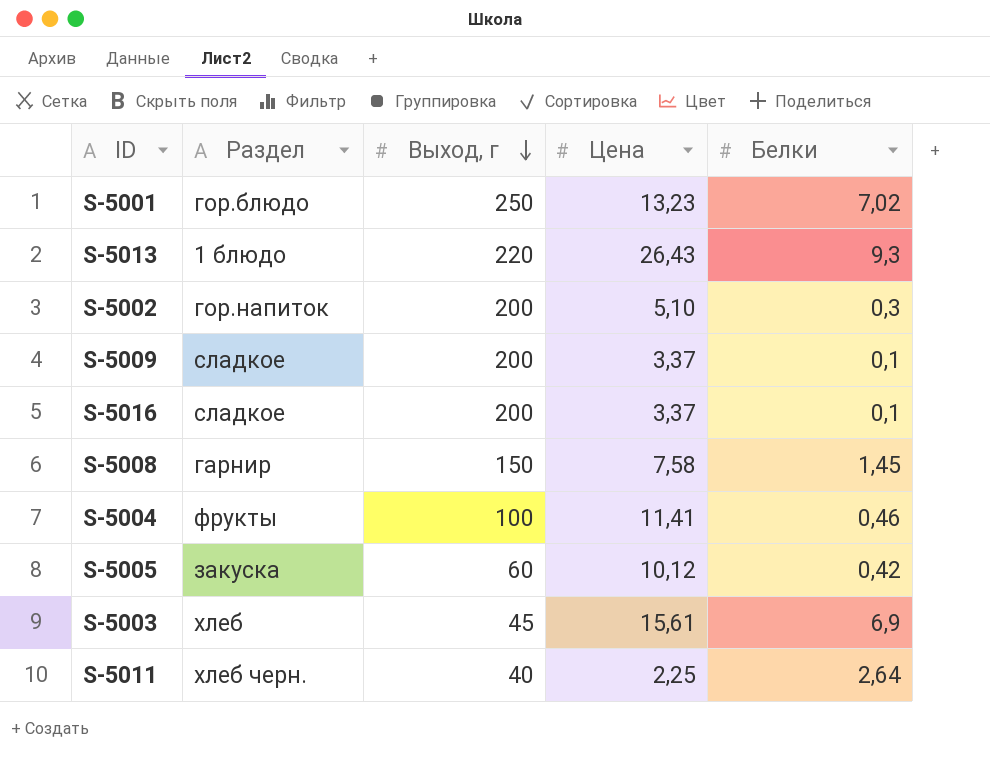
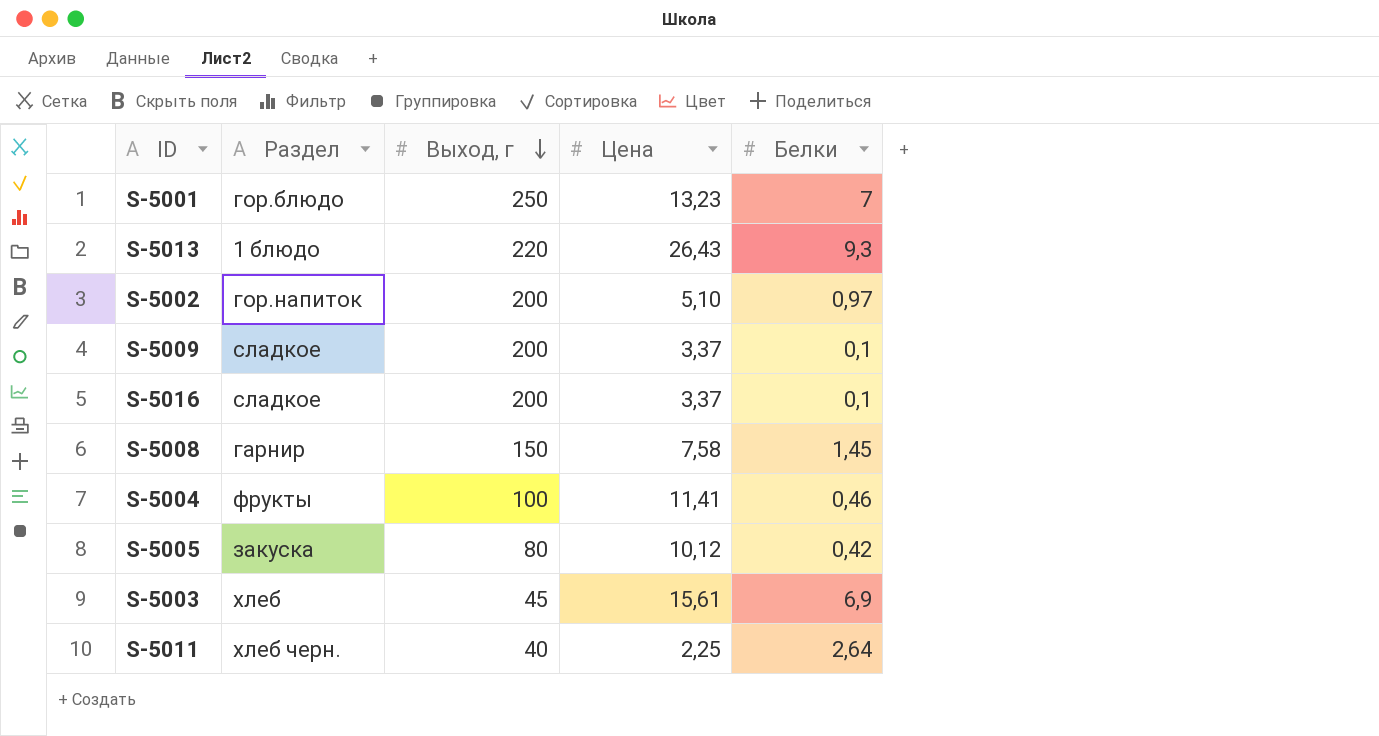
S-5001 | Белки: 7,02 -> 7
S-5002 | Белки: 0,3 -> 0,97
S-5005 | Выход, г: 60 -> 80

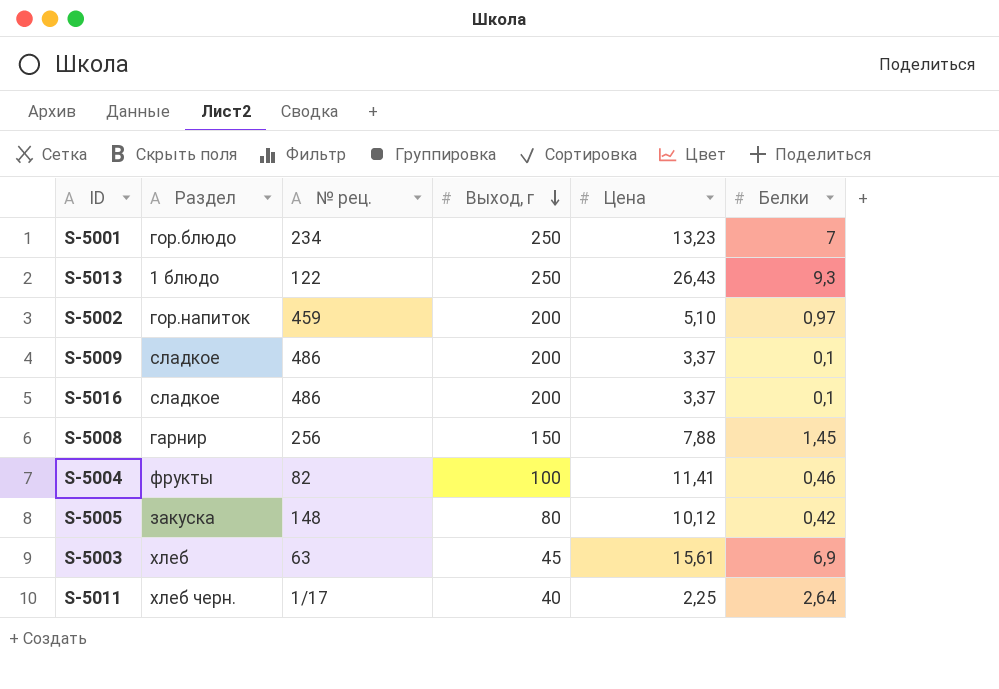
column № рец. | position: none -> 3
S-5013 | Выход, г: 220 -> 250
S-5008 | Цена: 7,58 -> 7,88

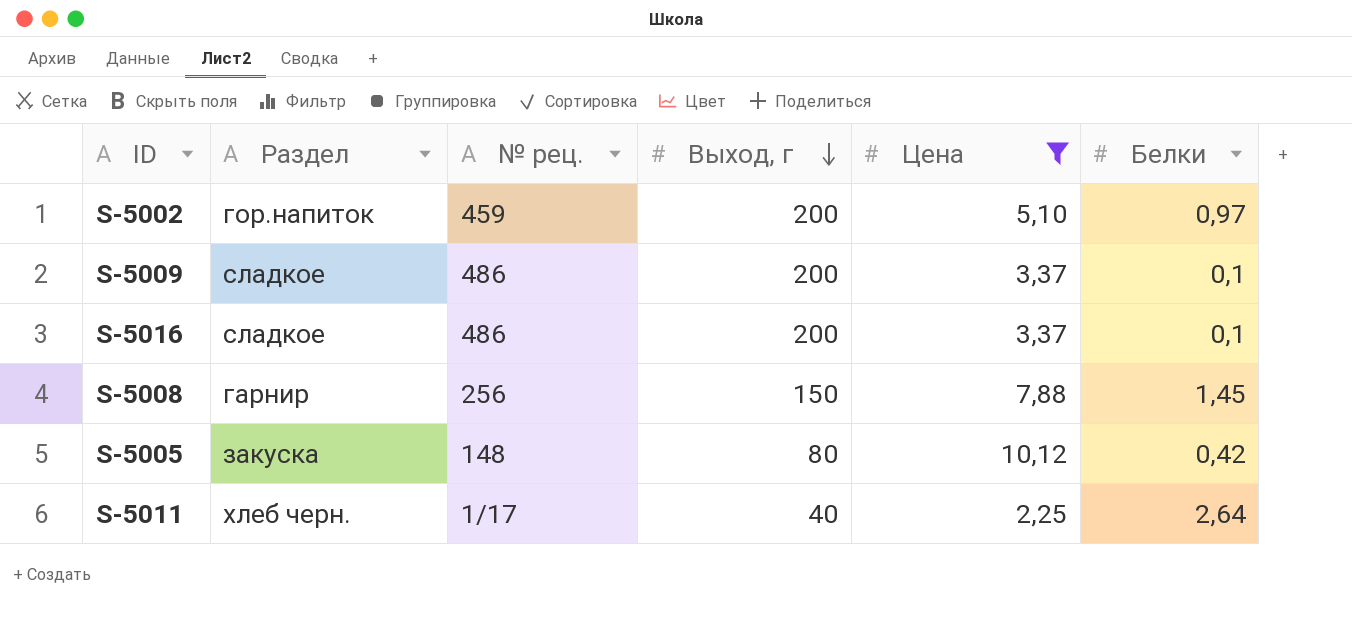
filter: none -> Цена <= 10,12

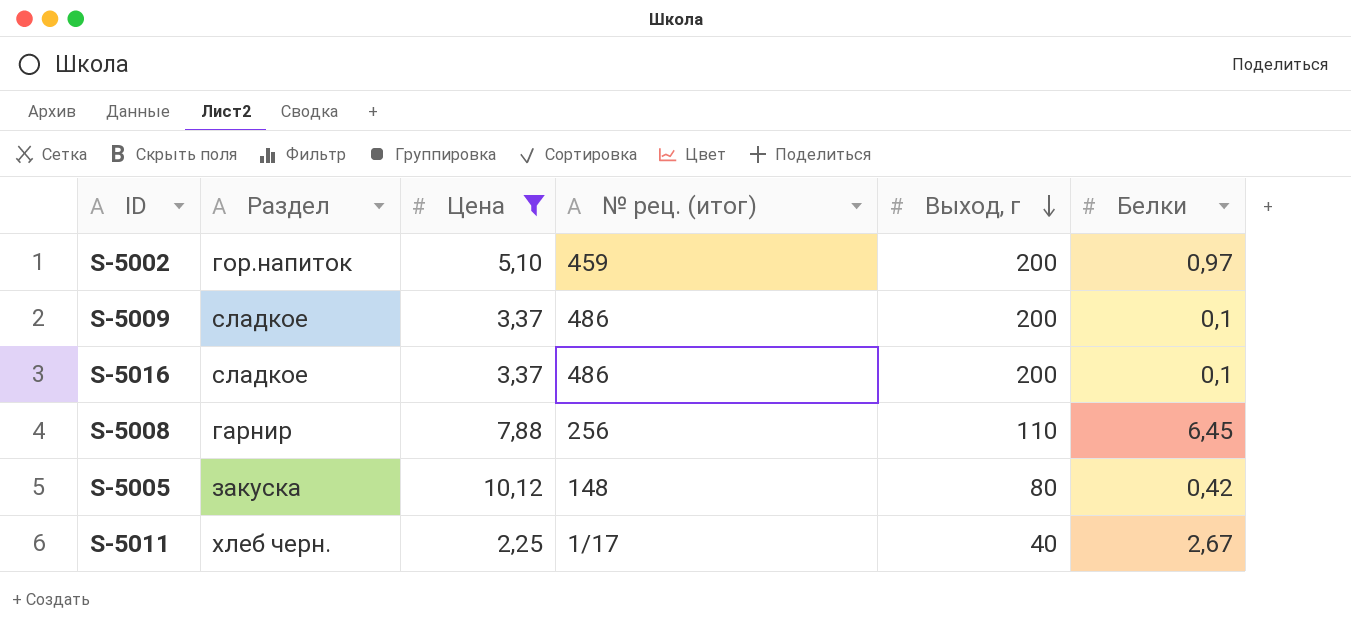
column Цена | position: 5 -> 3
column name: № рец. -> № рец. (итог)
S-5008 | Выход, г: 150 -> 110
S-5008 | Белки: 1,45 -> 6,45
S-5011 | Белки: 2,64 -> 2,67

